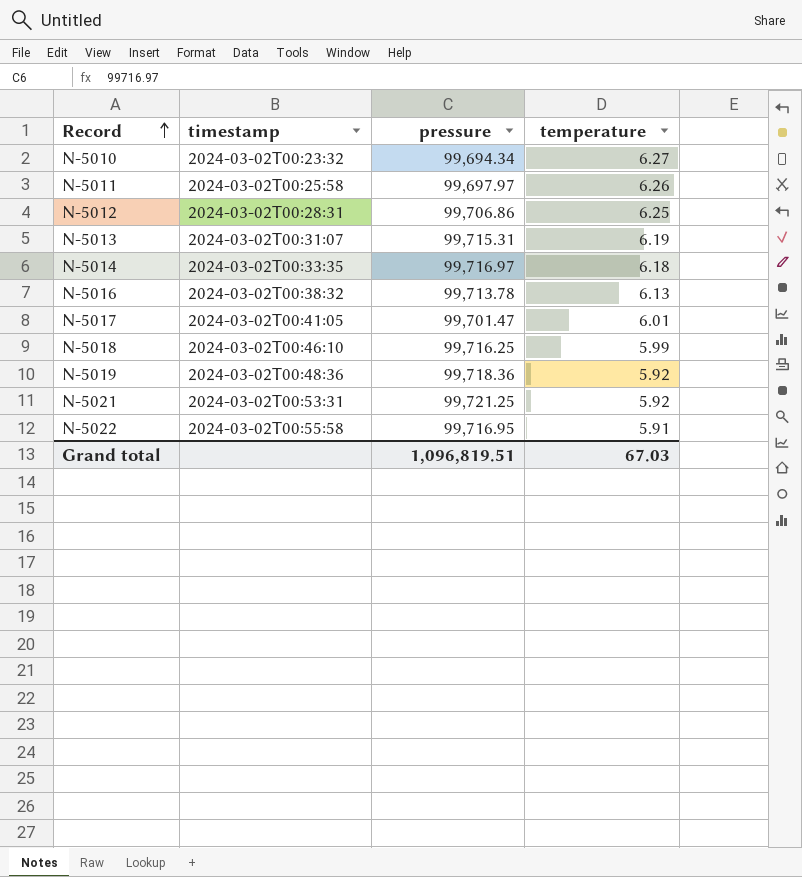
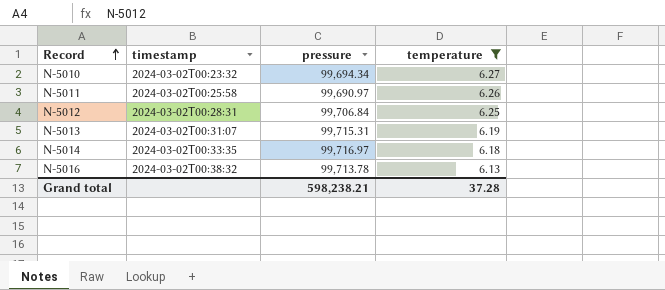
filter: none -> temperature >= 6.13
N-5011 | pressure: 99,697.97 -> 99,690.97
N-5012 | pressure: 99,706.86 -> 99,706.84
Grand total | pressure: 1,096,819.51 -> 598,238.21
Grand total | temperature: 67.03 -> 37.28

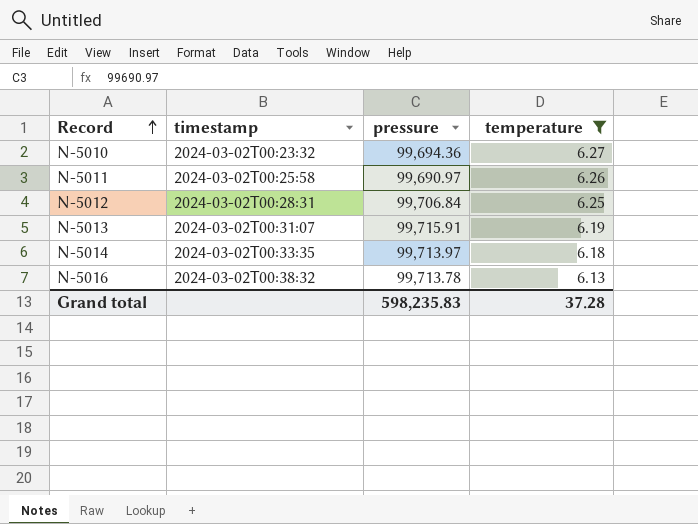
N-5010 | pressure: 99,694.34 -> 99,694.36
N-5013 | pressure: 99,715.31 -> 99,715.91
N-5014 | pressure: 99,716.97 -> 99,713.97
Grand total | pressure: 598,238.21 -> 598,235.83

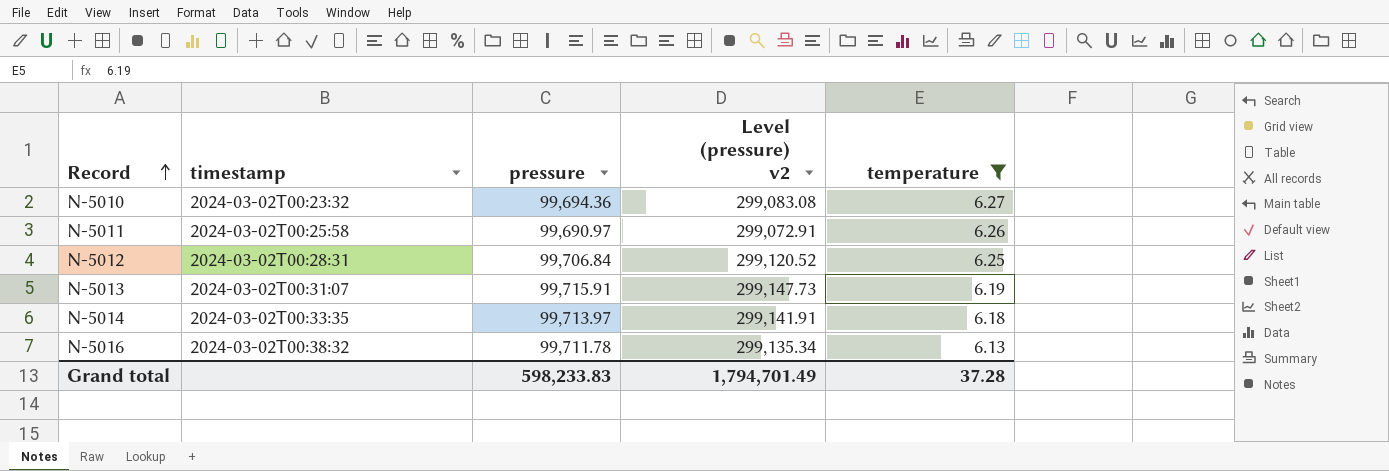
column Level (pressure) v2 | formula: none -> [pressure] * 3
N-5016 | pressure: 99,713.78 -> 99,711.78
Grand total | pressure: 598,235.83 -> 598,233.83

